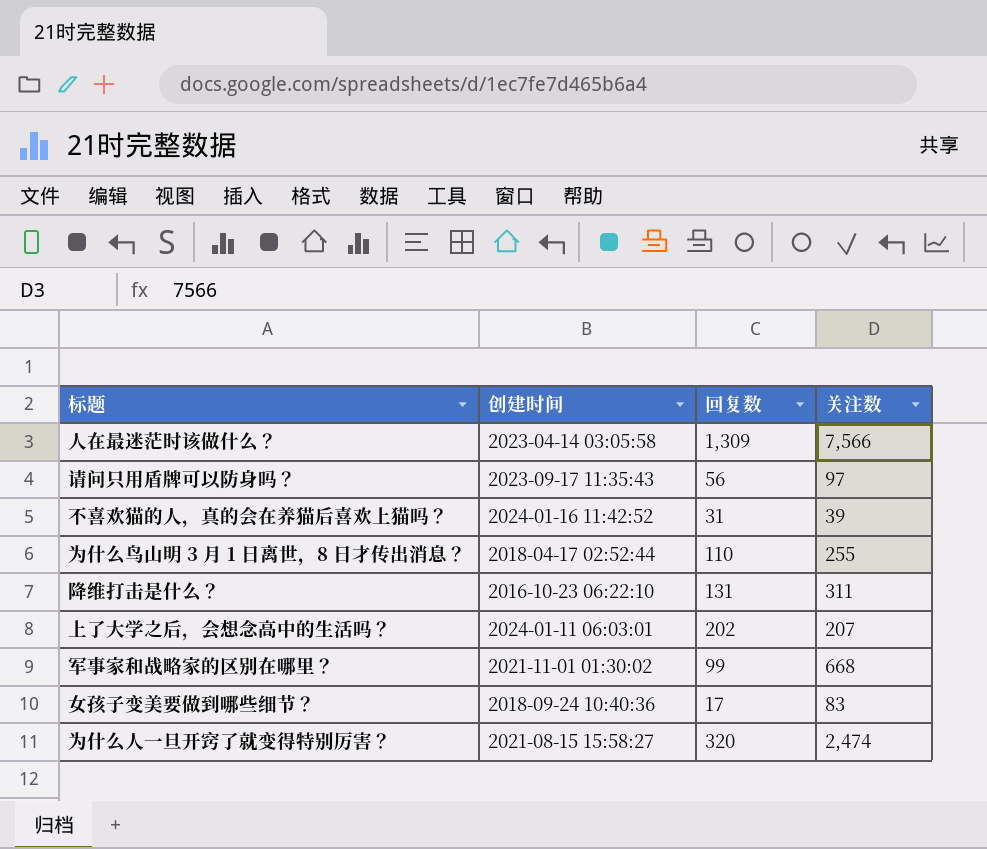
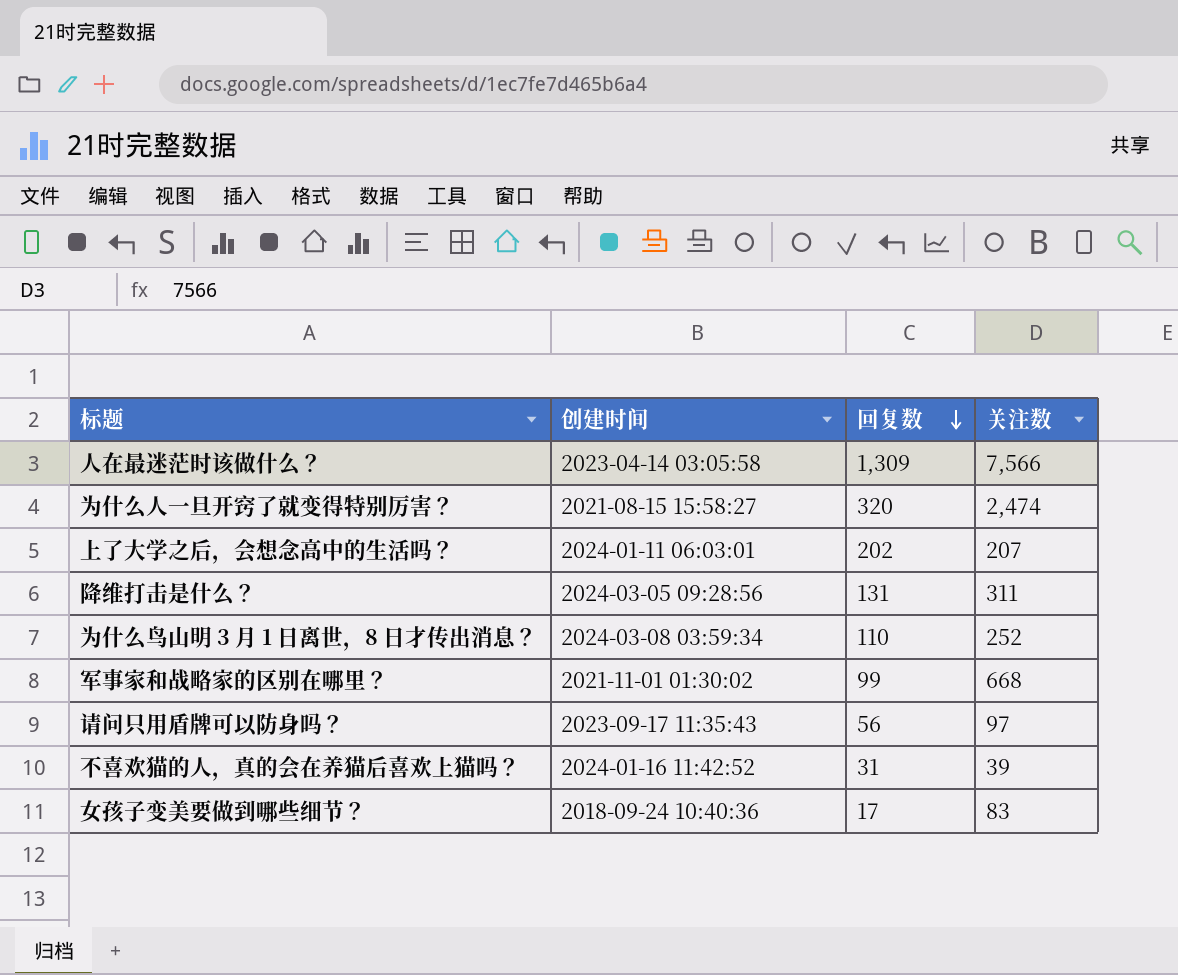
row order: none -> 回复数 descending
降维打击是什么？ | 创建时间: 2016-10-23 06:22:10 -> 2024-03-05 09:28:56
为什么鸟山明 3 月 1 日离世，8 日才传出消息？ | 创建时间: 2018-04-17 02:52:44 -> 2024-03-08 03:59:34
为什么鸟山明 3 月 1 日离世，8 日才传出消息？ | 关注数: 255 -> 252

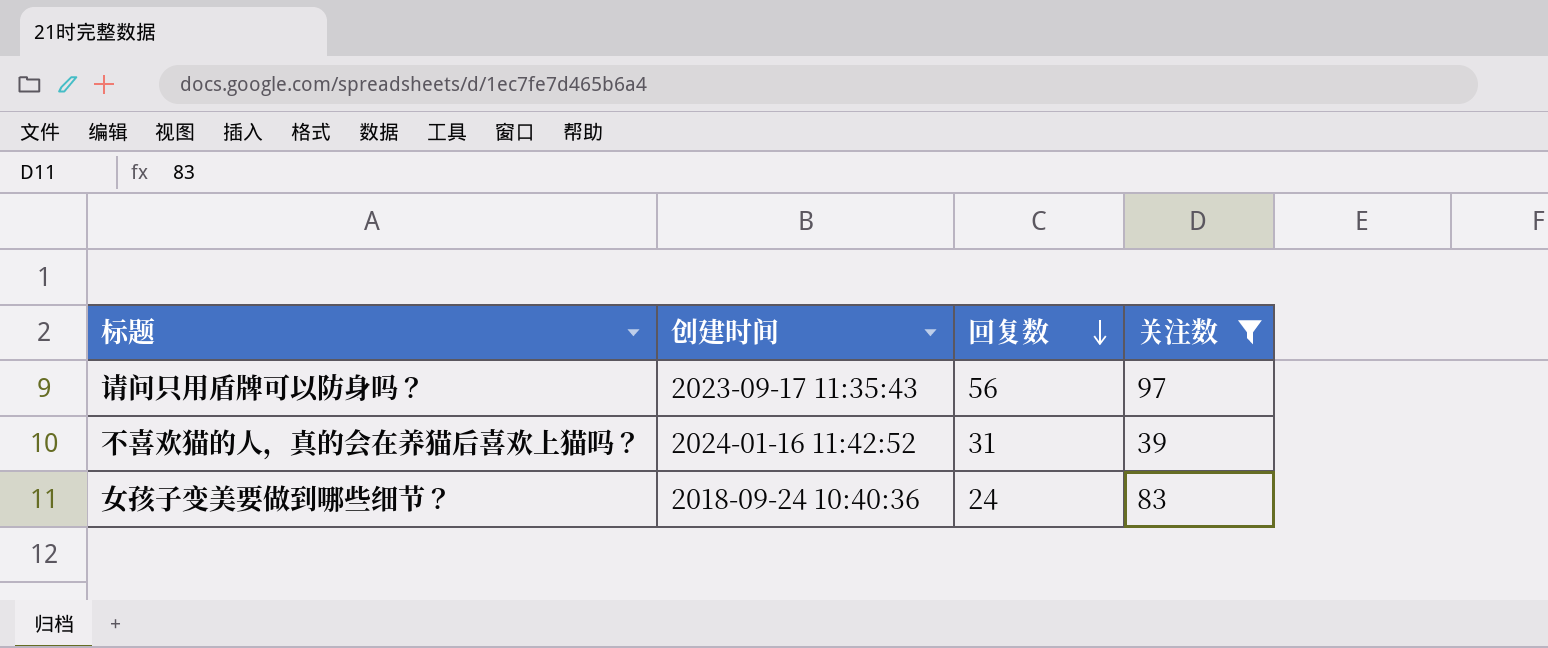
filter: none -> 关注数 <= 97
女孩子变美要做到哪些细节？ | 回复数: 17 -> 24

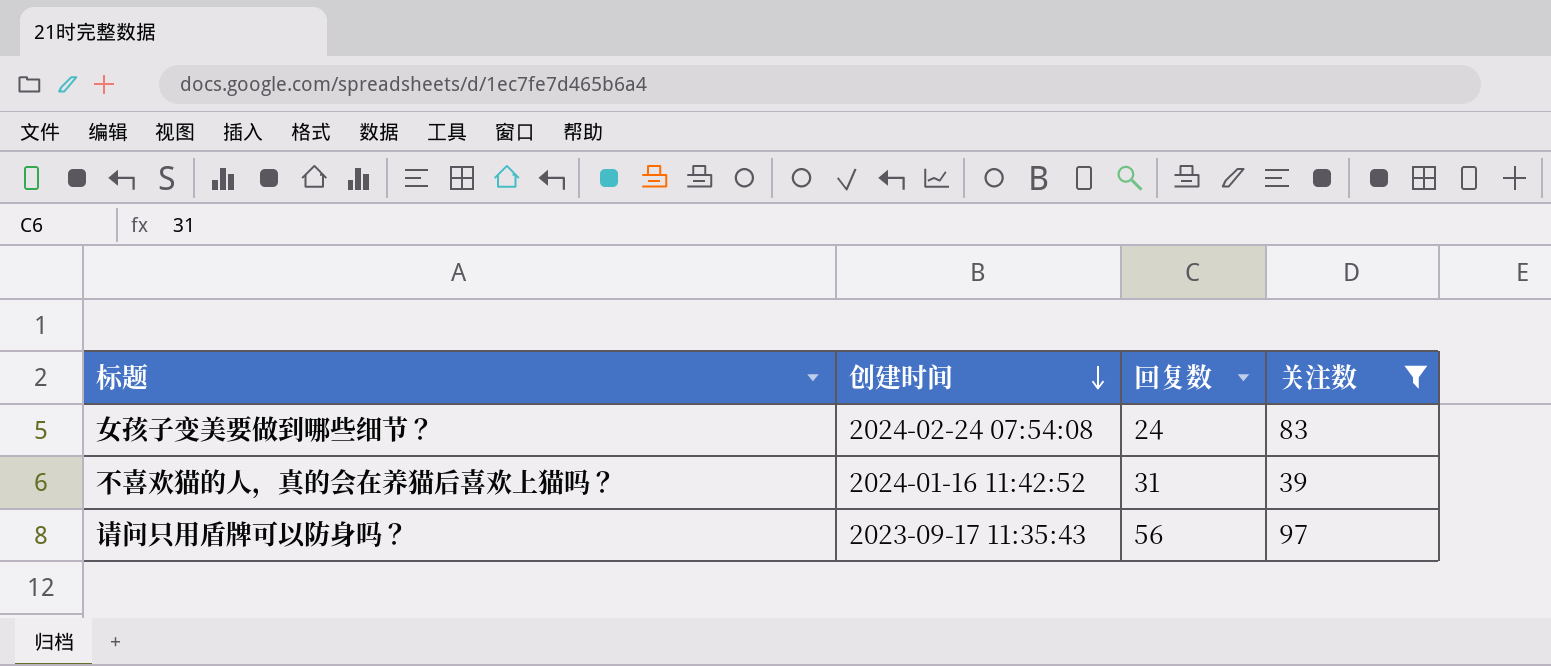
row order: 回复数 descending -> 创建时间 descending
女孩子变美要做到哪些细节？ | 创建时间: 2018-09-24 10:40:36 -> 2024-02-24 07:54:08

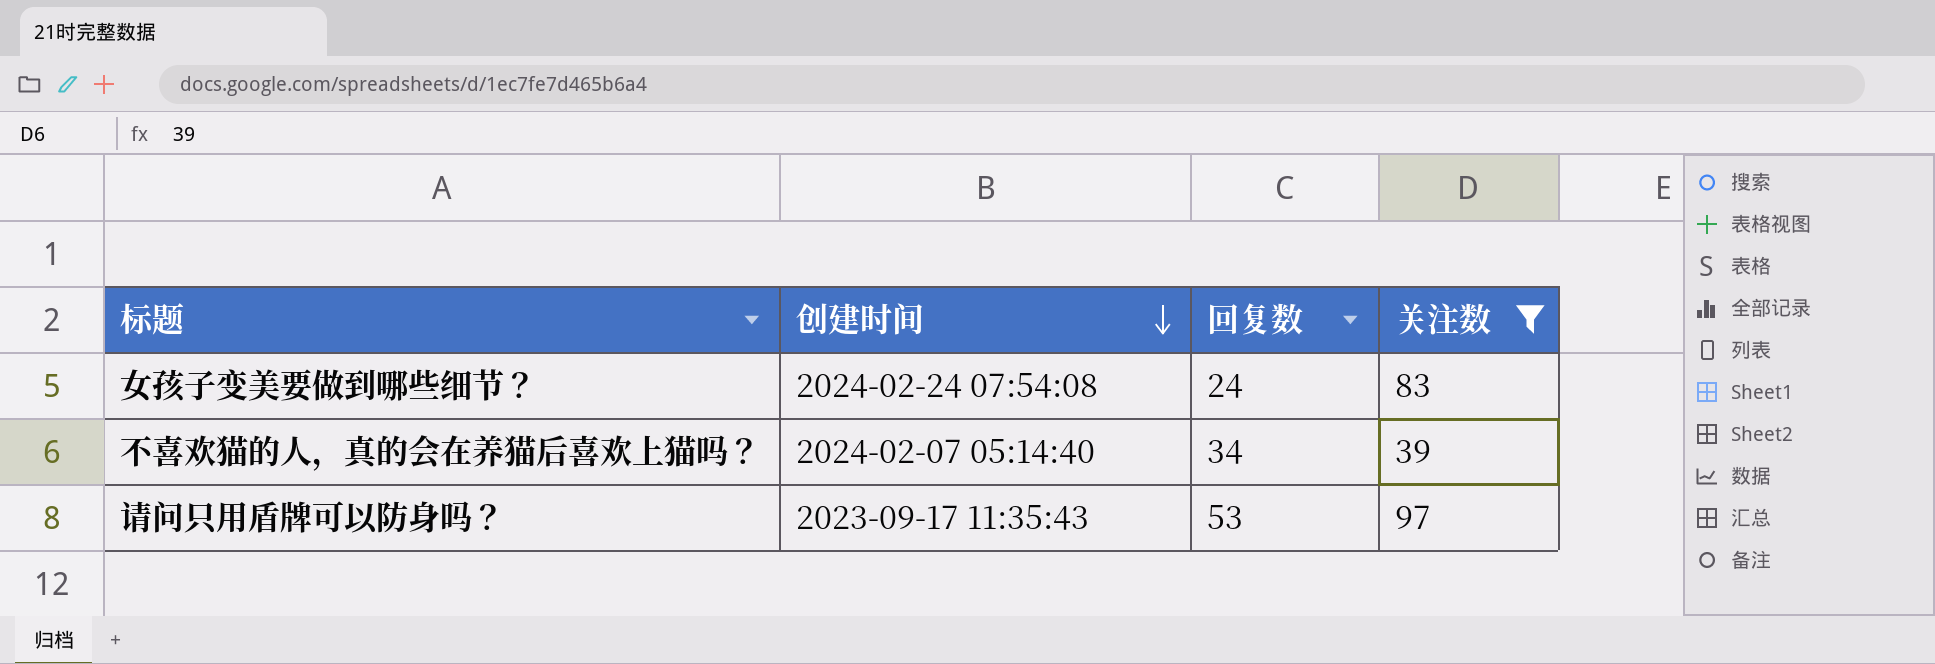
不喜欢猫的人，真的会在养猫后喜欢上猫吗？ | 创建时间: 2024-01-16 11:42:52 -> 2024-02-07 05:14:40
不喜欢猫的人，真的会在养猫后喜欢上猫吗？ | 回复数: 31 -> 34
请问只用盾牌可以防身吗？ | 回复数: 56 -> 53

